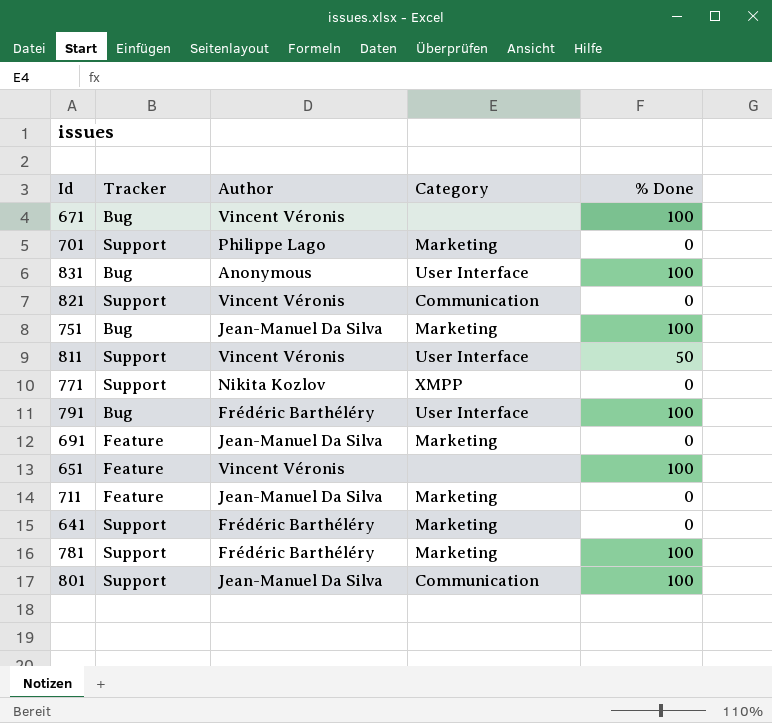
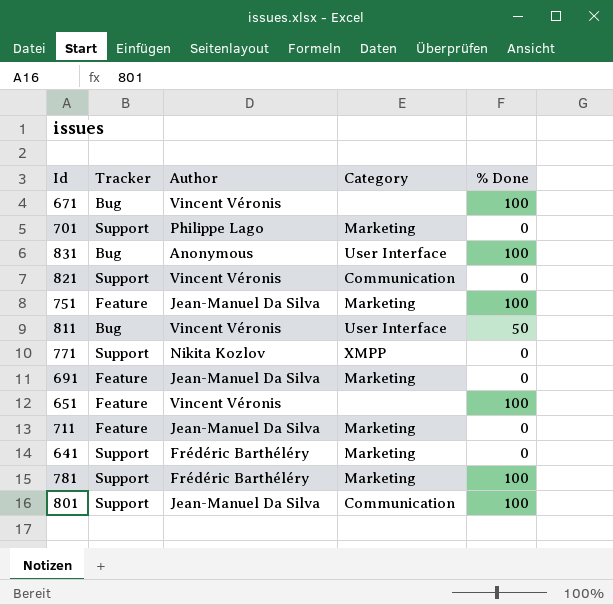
row 791: Bug | Frédéric Barthéléry | User Interface | 100 -> none
751 | Tracker: Bug -> Feature
811 | Tracker: Support -> Bug

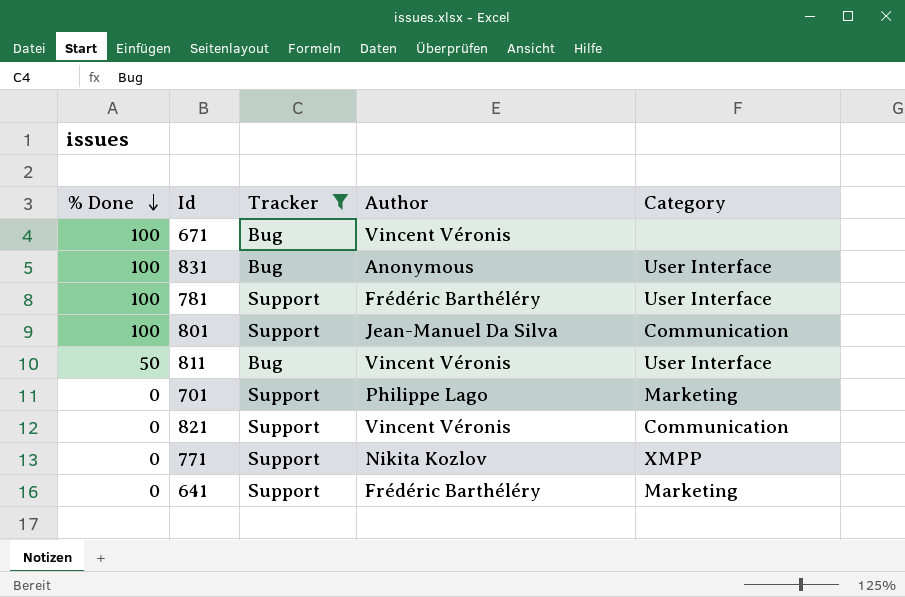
filter: none -> Tracker != Feature
row order: none -> % Done descending
column % Done | position: 5 -> 1
781 | Category: Marketing -> User Interface

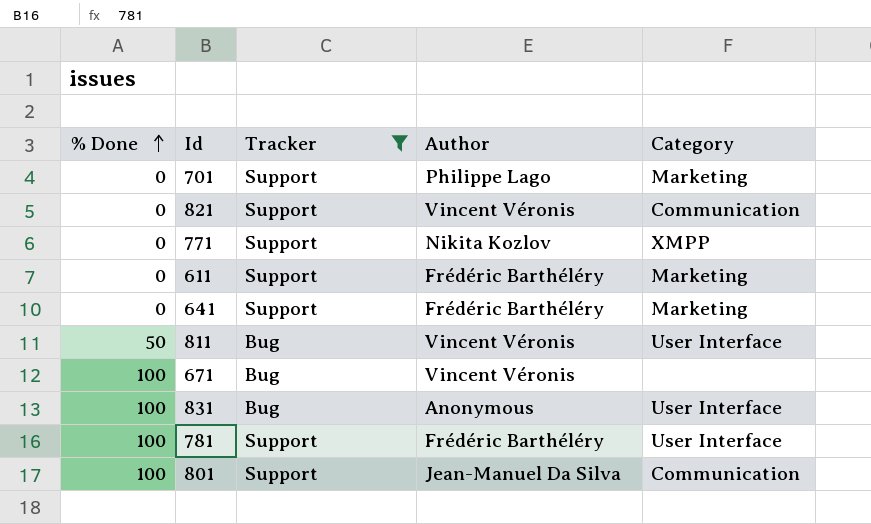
row order: % Done descending -> % Done ascending
row 611: none -> 0 | Support | Frédéric Barthéléry | Marketing

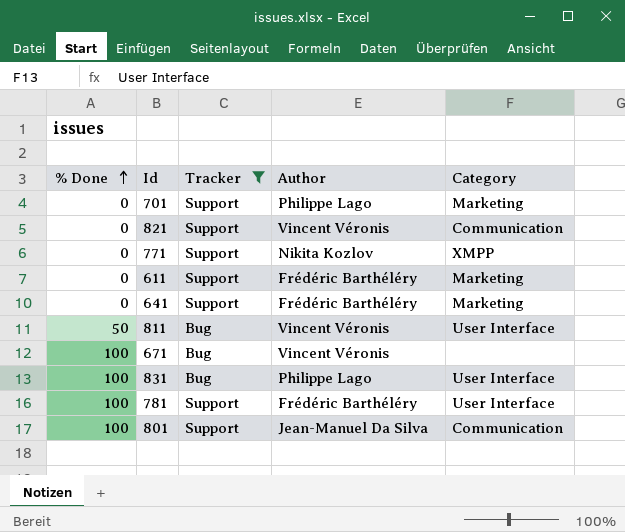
831 | Author: Anonymous -> Philippe Lago

